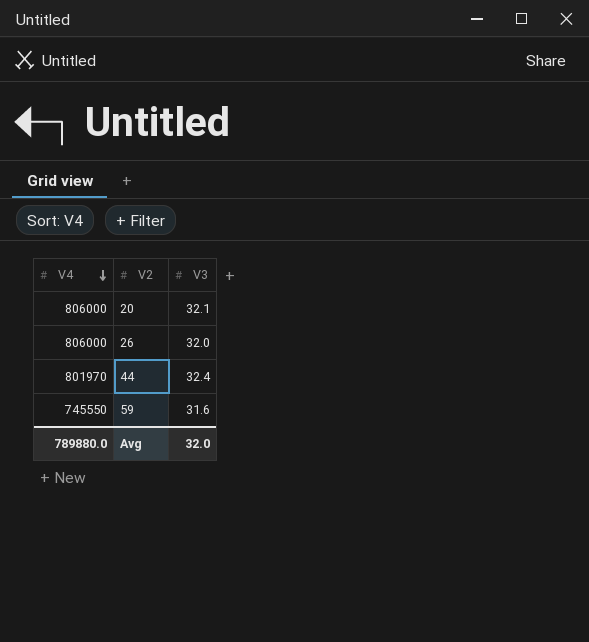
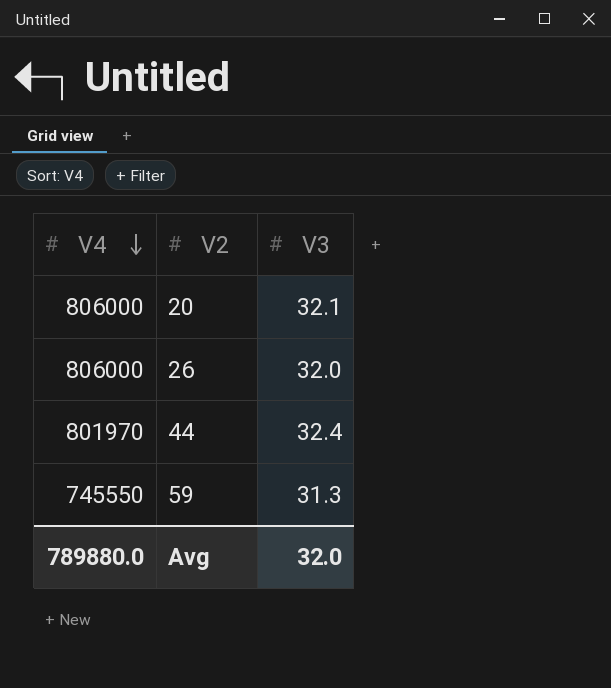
59 | V3: 31.6 -> 31.3

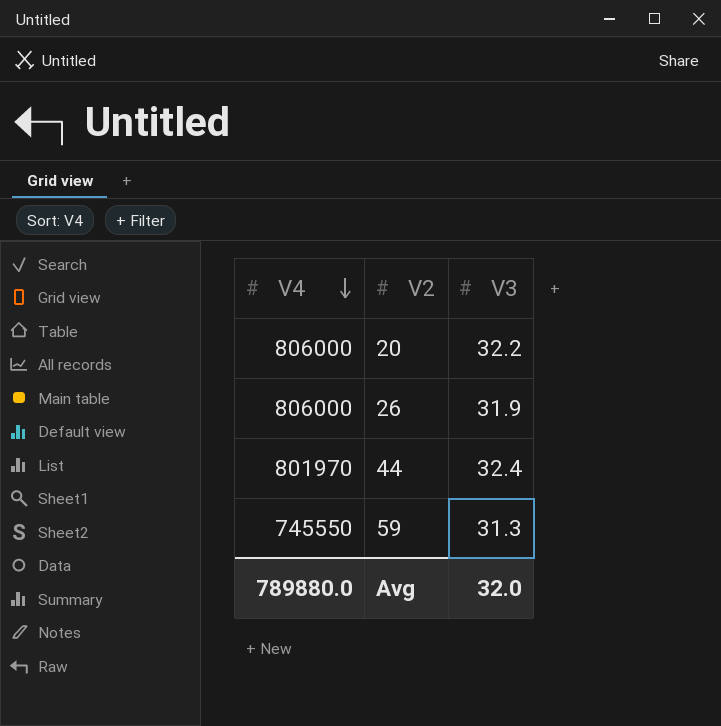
20 | V3: 32.1 -> 32.2
26 | V3: 32.0 -> 31.9

